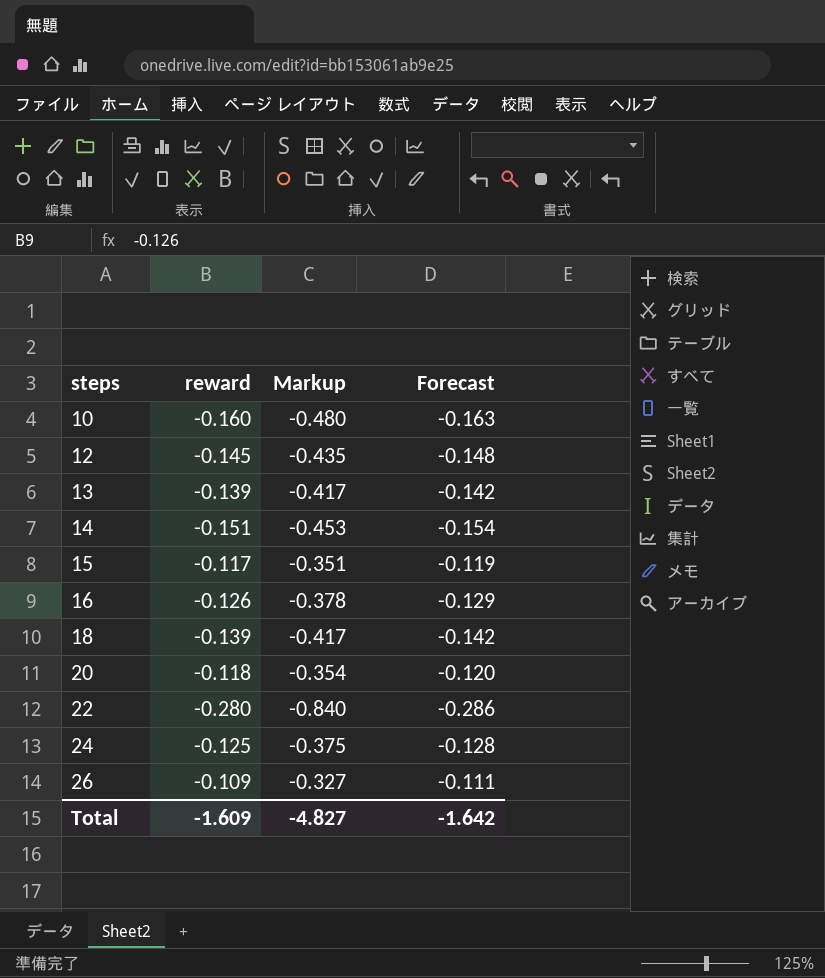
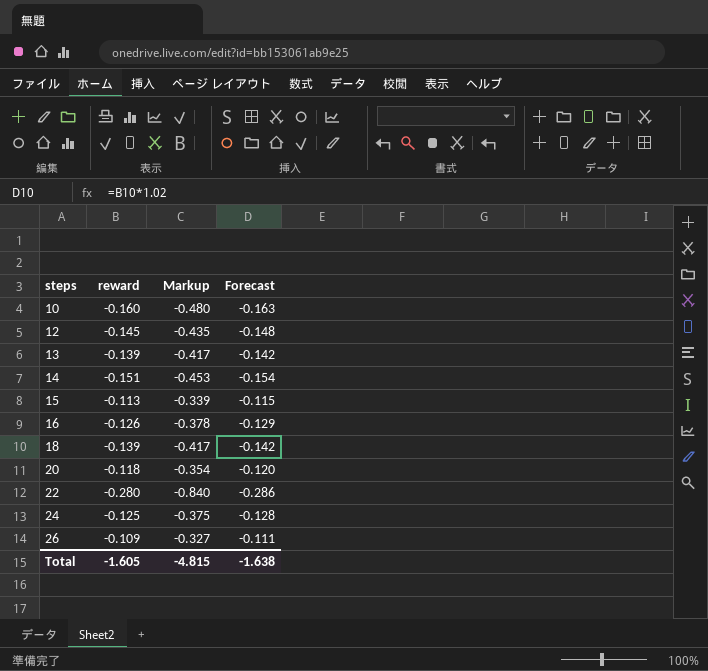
15 | reward: -0.117 -> -0.113
15 | Markup: -0.351 -> -0.339
15 | Forecast: -0.119 -> -0.115
Total | reward: -1.609 -> -1.605
Total | Markup: -4.827 -> -4.815
Total | Forecast: -1.642 -> -1.638

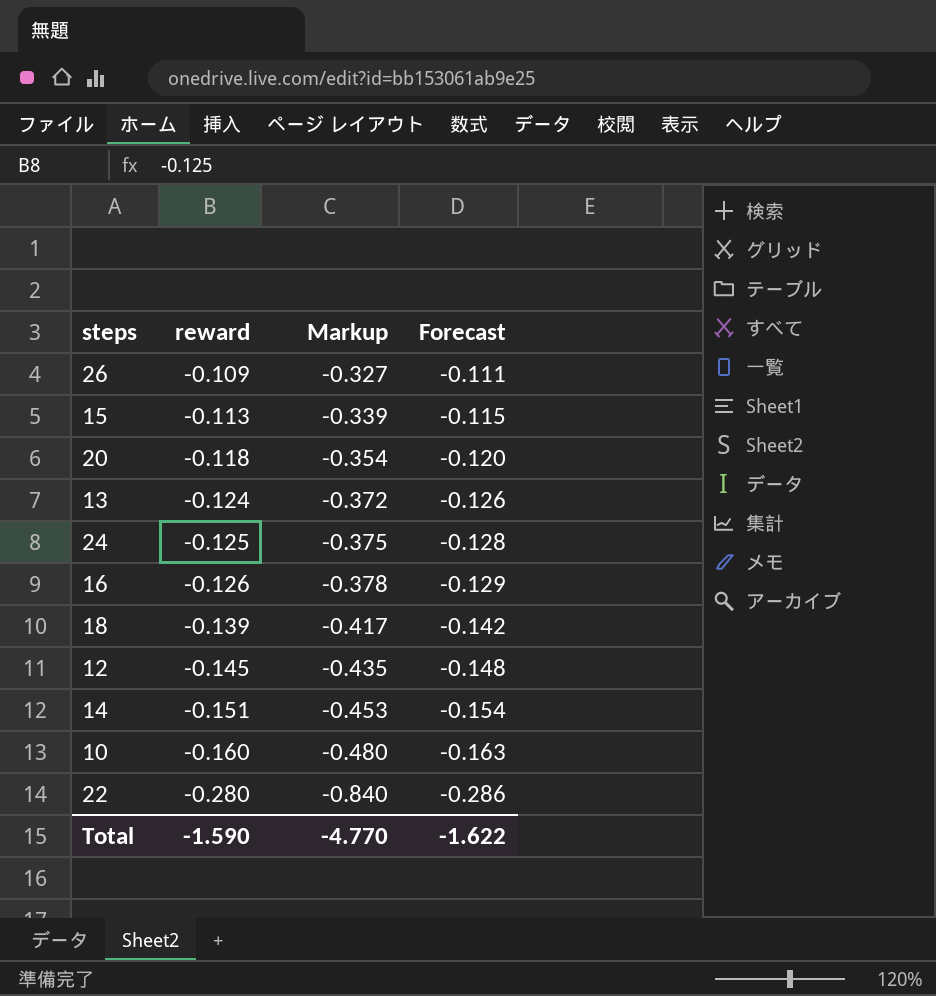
row order: steps ascending -> reward descending
13 | reward: -0.139 -> -0.124
13 | Markup: -0.417 -> -0.372
13 | Forecast: -0.142 -> -0.126
Total | reward: -1.605 -> -1.590
Total | Markup: -4.815 -> -4.770
Total | Forecast: -1.638 -> -1.622

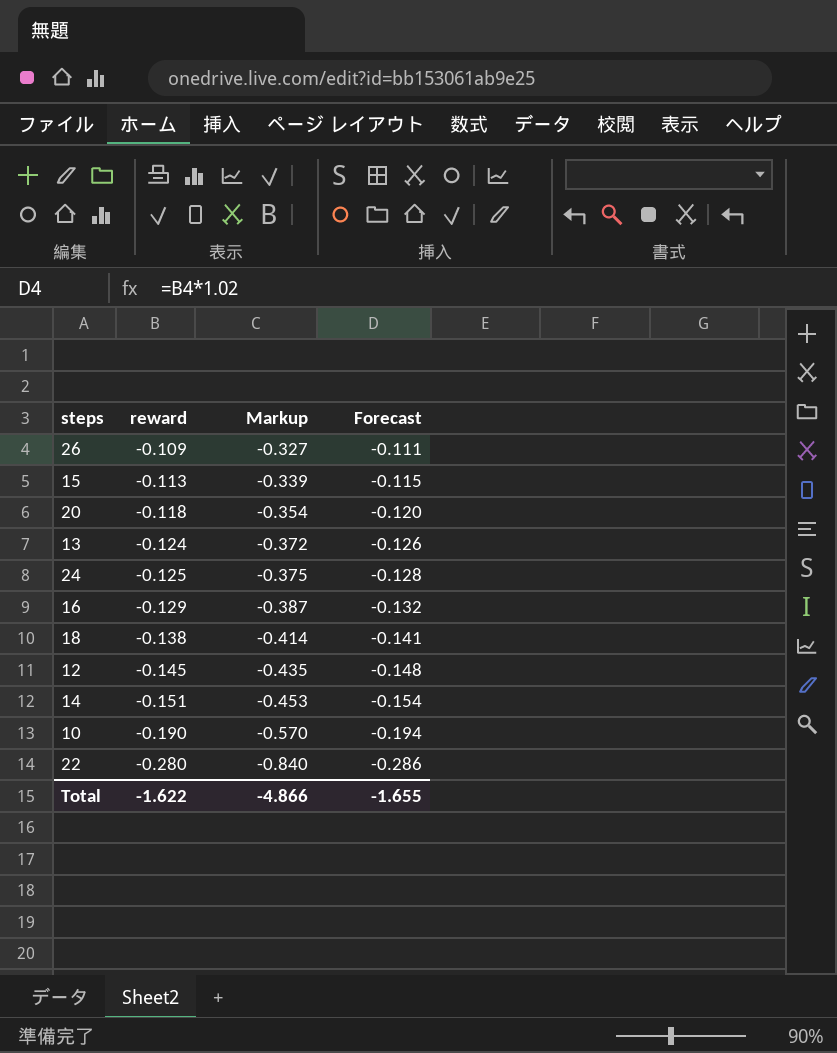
16 | reward: -0.126 -> -0.129
16 | Markup: -0.378 -> -0.387
16 | Forecast: -0.129 -> -0.132
18 | reward: -0.139 -> -0.138
18 | Markup: -0.417 -> -0.414
18 | Forecast: -0.142 -> -0.141
10 | reward: -0.160 -> -0.190
10 | Markup: -0.480 -> -0.570
10 | Forecast: -0.163 -> -0.194
Total | reward: -1.590 -> -1.622
Total | Markup: -4.770 -> -4.866
Total | Forecast: -1.622 -> -1.655

